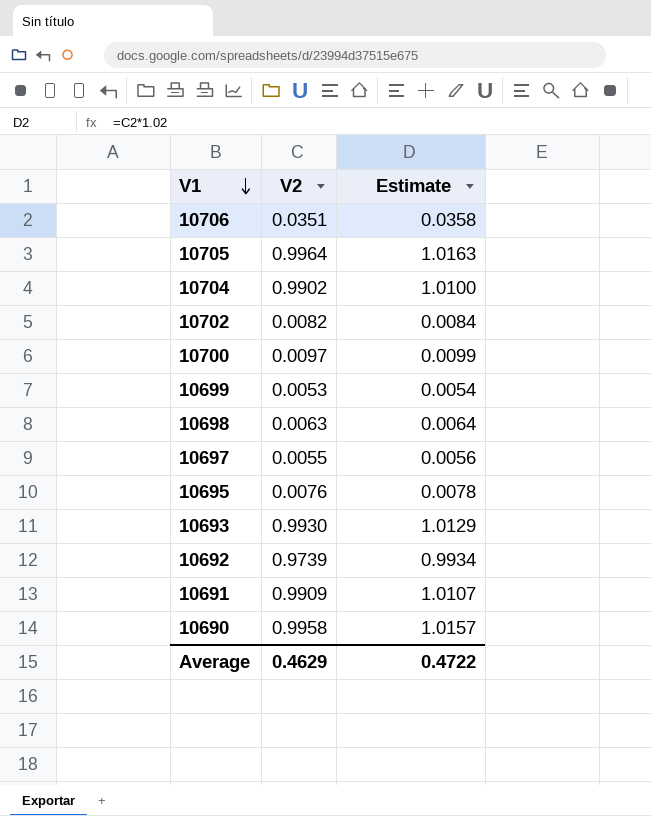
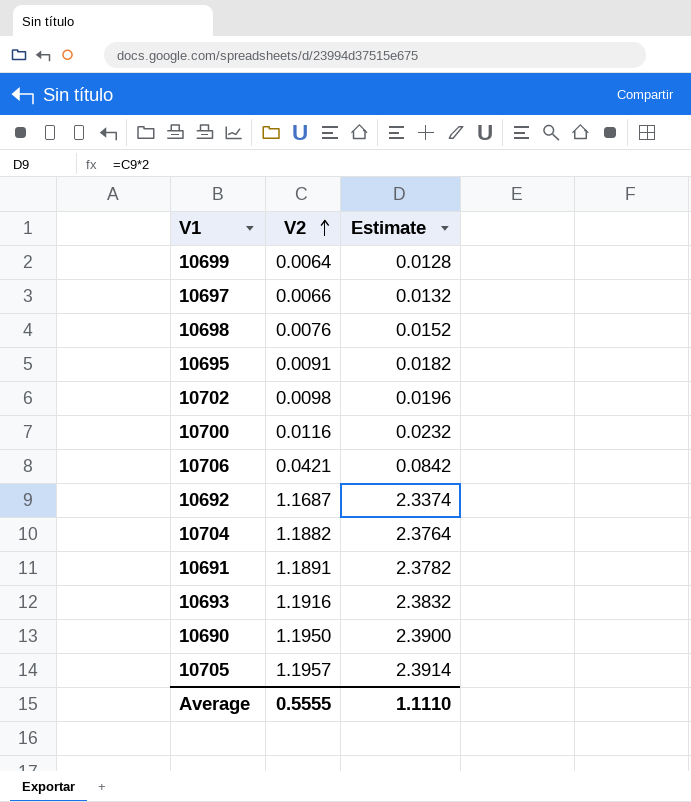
row order: V1 descending -> V2 ascending
column Estimate | formula: [V2] * 1.02 -> [V2] * 2
10699 | V2: 0.0053 -> 0.0064
10697 | V2: 0.0055 -> 0.0066
10698 | V2: 0.0063 -> 0.0076
10695 | V2: 0.0076 -> 0.0091
10702 | V2: 0.0082 -> 0.0098
10700 | V2: 0.0097 -> 0.0116
10706 | V2: 0.0351 -> 0.0421
10692 | V2: 0.9739 -> 1.1687
10704 | V2: 0.9902 -> 1.1882
10691 | V2: 0.9909 -> 1.1891
10693 | V2: 0.9930 -> 1.1916
10690 | V2: 0.9958 -> 1.1950
10705 | V2: 0.9964 -> 1.1957
Average | V2: 0.4629 -> 0.5555
Average | Estimate: 0.4722 -> 1.1110

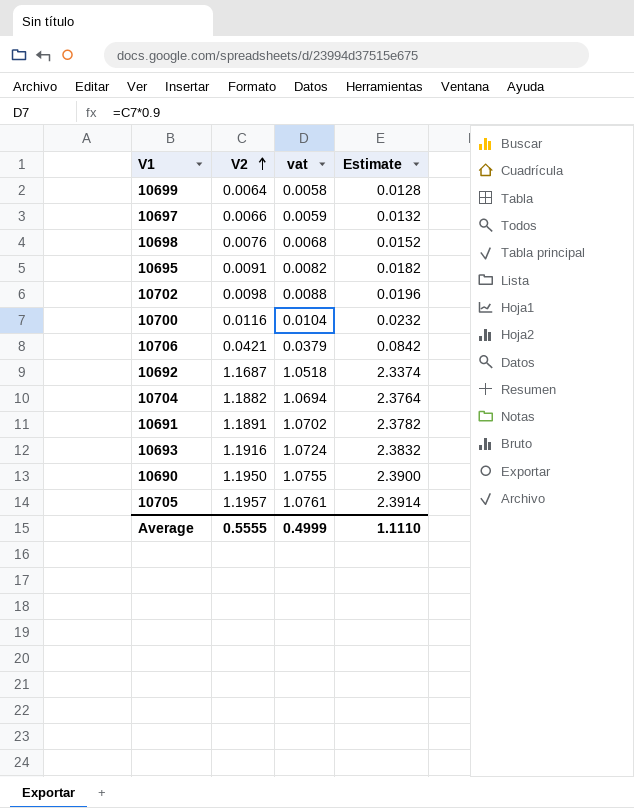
column vat | formula: none -> [V2] * 0.9

